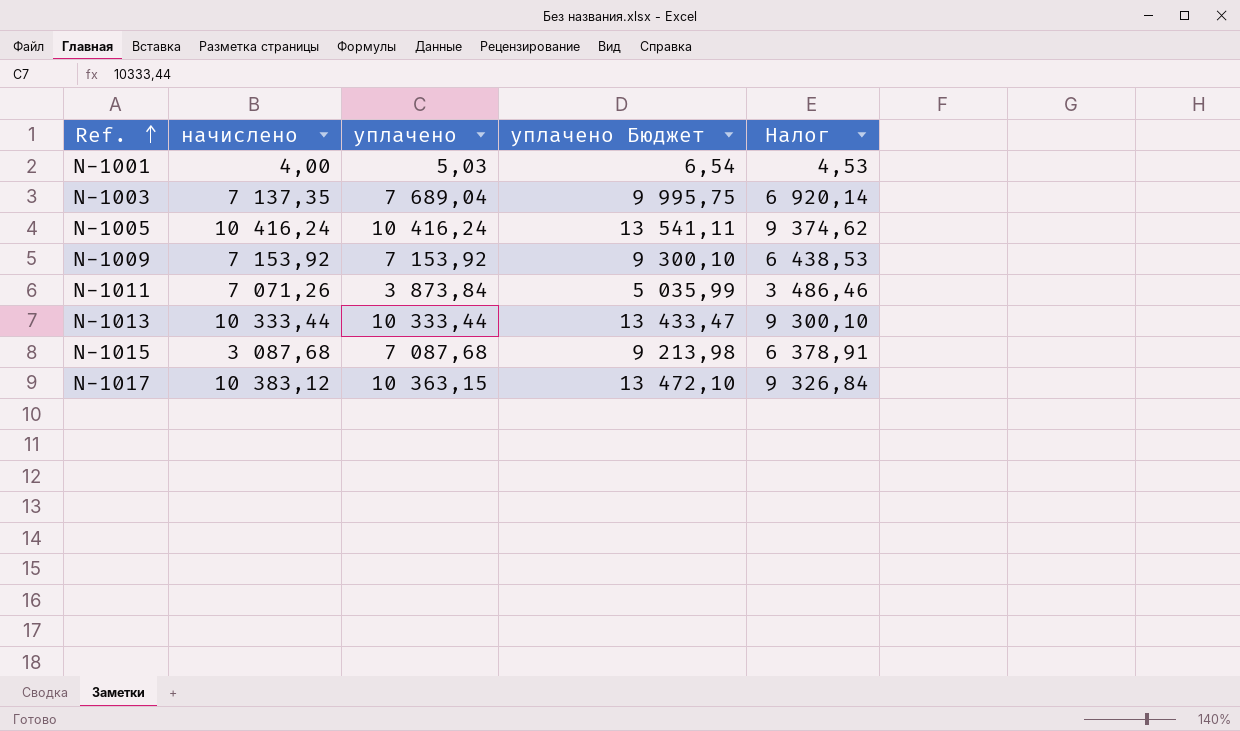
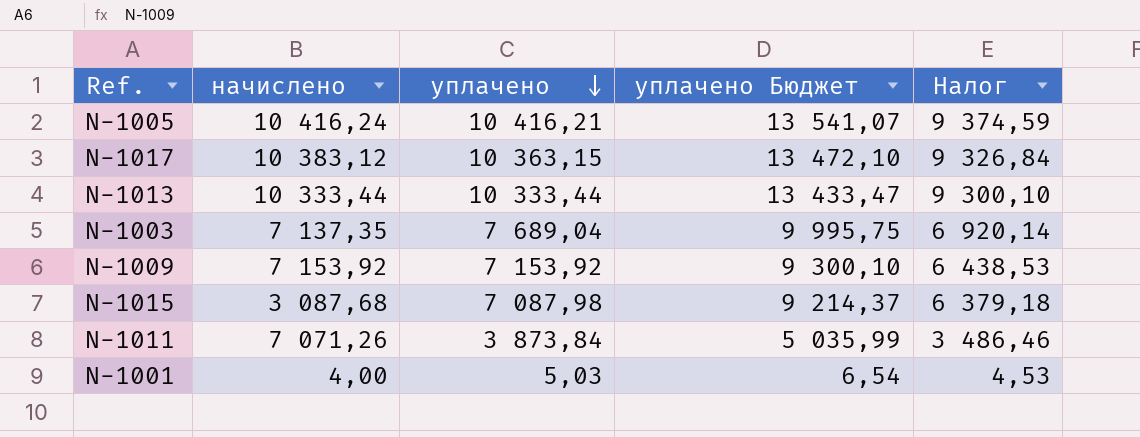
row order: Ref. ascending -> уплачено descending
N-1005 | уплачено: 10 416,24 -> 10 416,21
N-1005 | уплачено Бюджет: 13 541,11 -> 13 541,07
N-1005 | Налог: 9 374,62 -> 9 374,59
N-1015 | уплачено: 7 087,68 -> 7 087,98
N-1015 | уплачено Бюджет: 9 213,98 -> 9 214,37
N-1015 | Налог: 6 378,91 -> 6 379,18

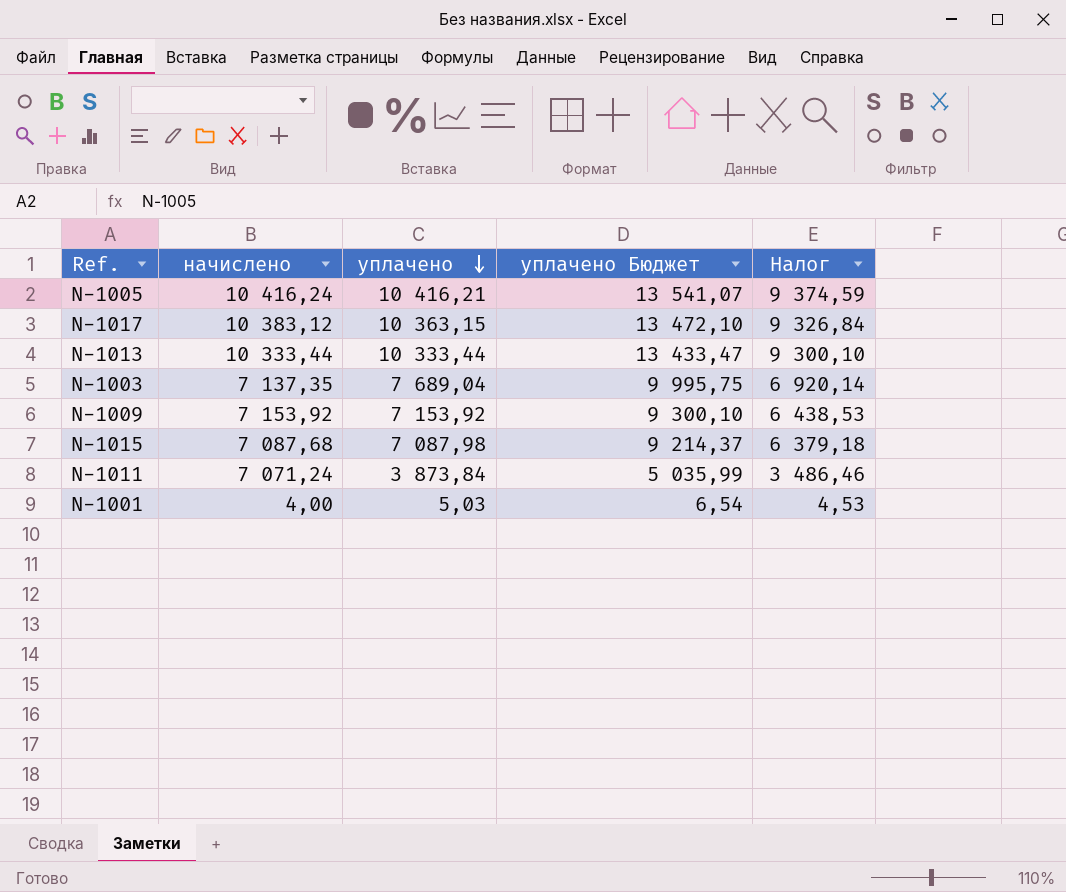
N-1015 | начислено: 3 087,68 -> 7 087,68
N-1011 | начислено: 7 071,26 -> 7 071,24

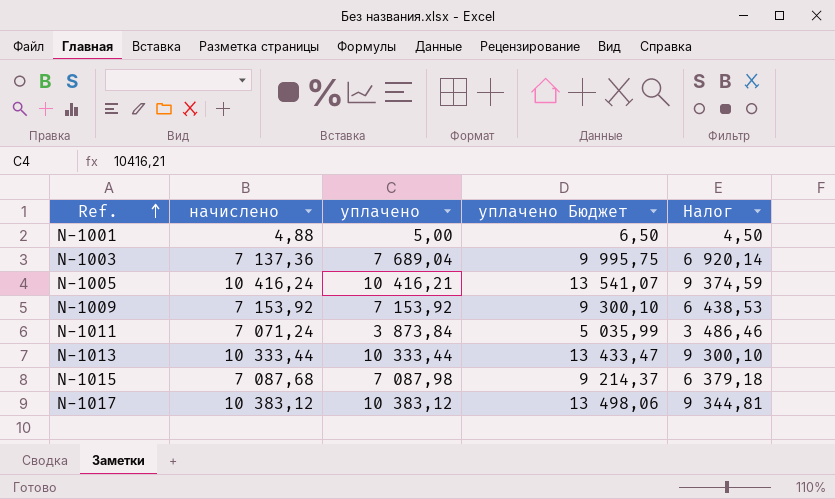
row order: уплачено descending -> Ref. ascending
N-1001 | начислено: 4,00 -> 4,88
N-1001 | уплачено: 5,03 -> 5,00
N-1001 | уплачено Бюджет: 6,54 -> 6,50
N-1001 | Налог: 4,53 -> 4,50
N-1003 | начислено: 7 137,35 -> 7 137,36
N-1017 | уплачено: 10 363,15 -> 10 383,12
N-1017 | уплачено Бюджет: 13 472,10 -> 13 498,06
N-1017 | Налог: 9 326,84 -> 9 344,81

